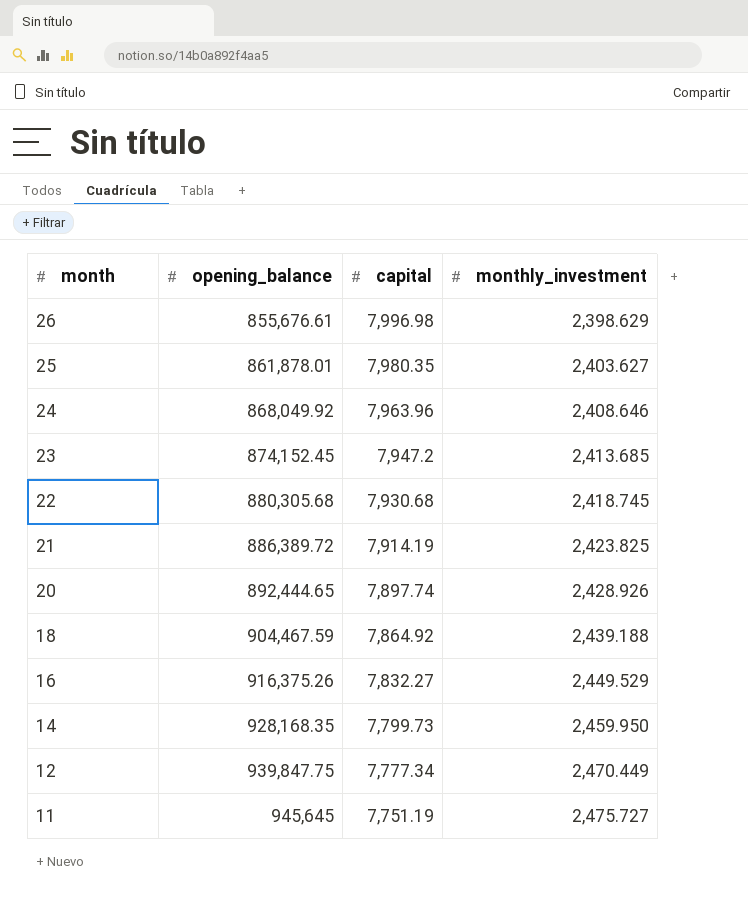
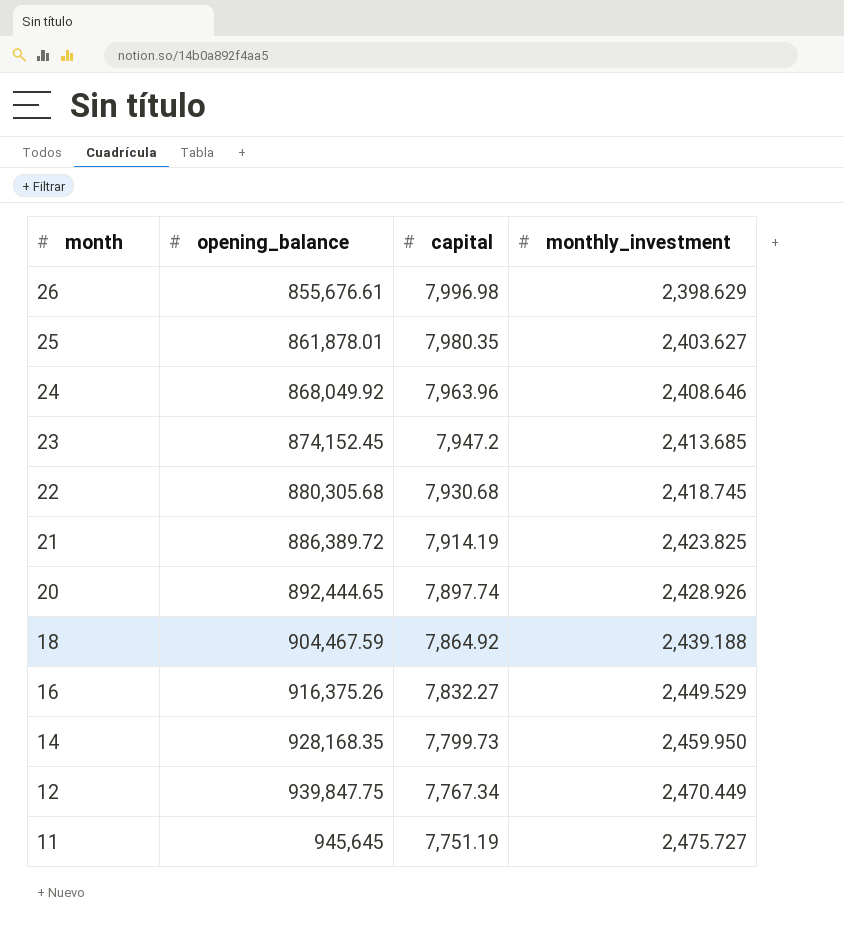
12 | capital: 7,777.34 -> 7,767.34

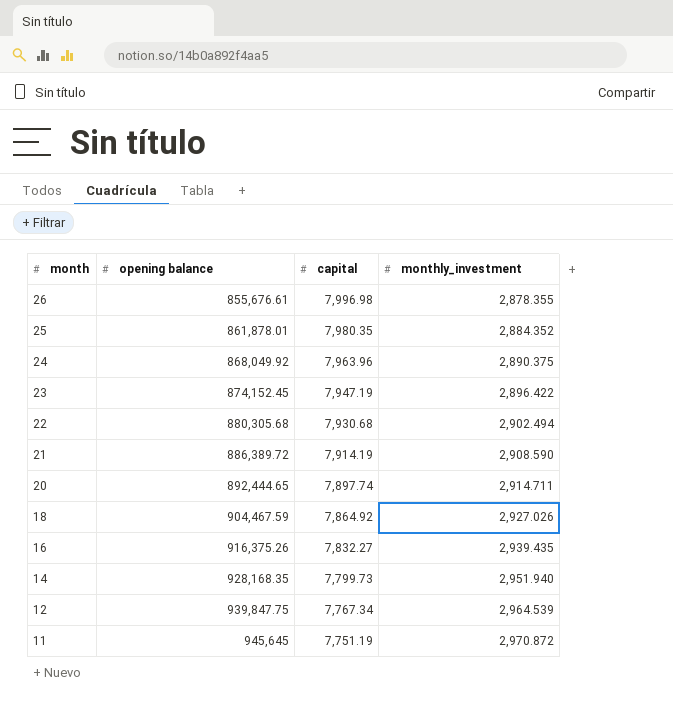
column name: opening_balance -> opening balance
26 | monthly_investment: 2,398.629 -> 2,878.355
25 | monthly_investment: 2,403.627 -> 2,884.352
24 | monthly_investment: 2,408.646 -> 2,890.375
23 | capital: 7,947.2 -> 7,947.19
23 | monthly_investment: 2,413.685 -> 2,896.422
22 | monthly_investment: 2,418.745 -> 2,902.494
21 | monthly_investment: 2,423.825 -> 2,908.590
20 | monthly_investment: 2,428.926 -> 2,914.711
18 | monthly_investment: 2,439.188 -> 2,927.026
16 | monthly_investment: 2,449.529 -> 2,939.435
14 | monthly_investment: 2,459.950 -> 2,951.940
12 | monthly_investment: 2,470.449 -> 2,964.539
11 | monthly_investment: 2,475.727 -> 2,970.872

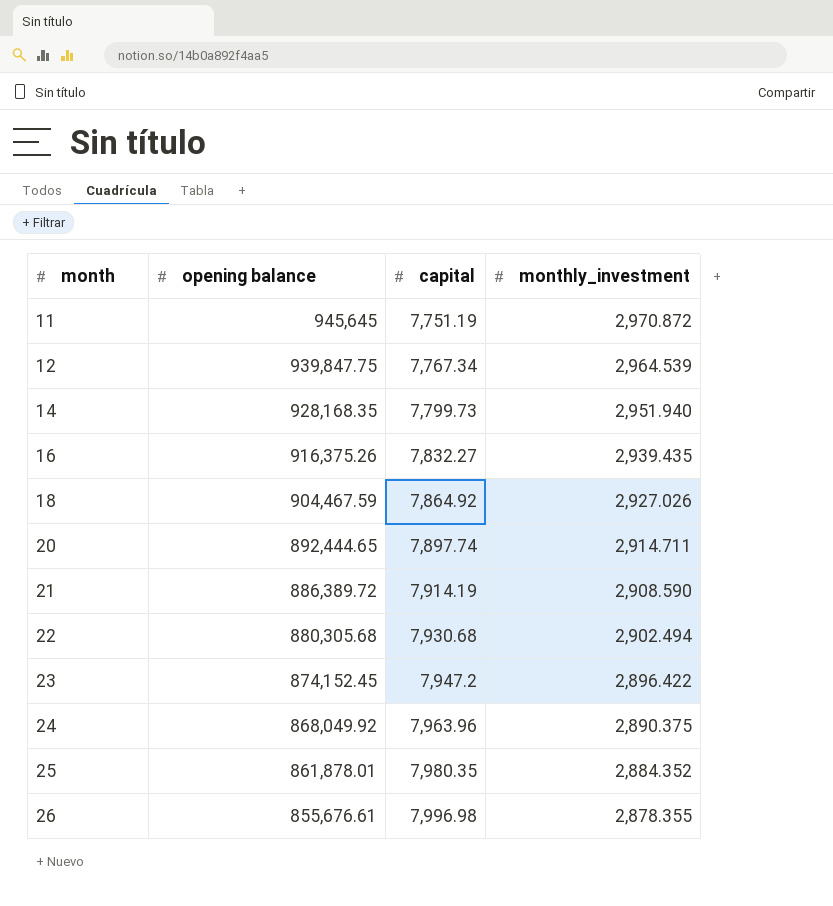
row order: month descending -> month ascending
23 | capital: 7,947.19 -> 7,947.2

